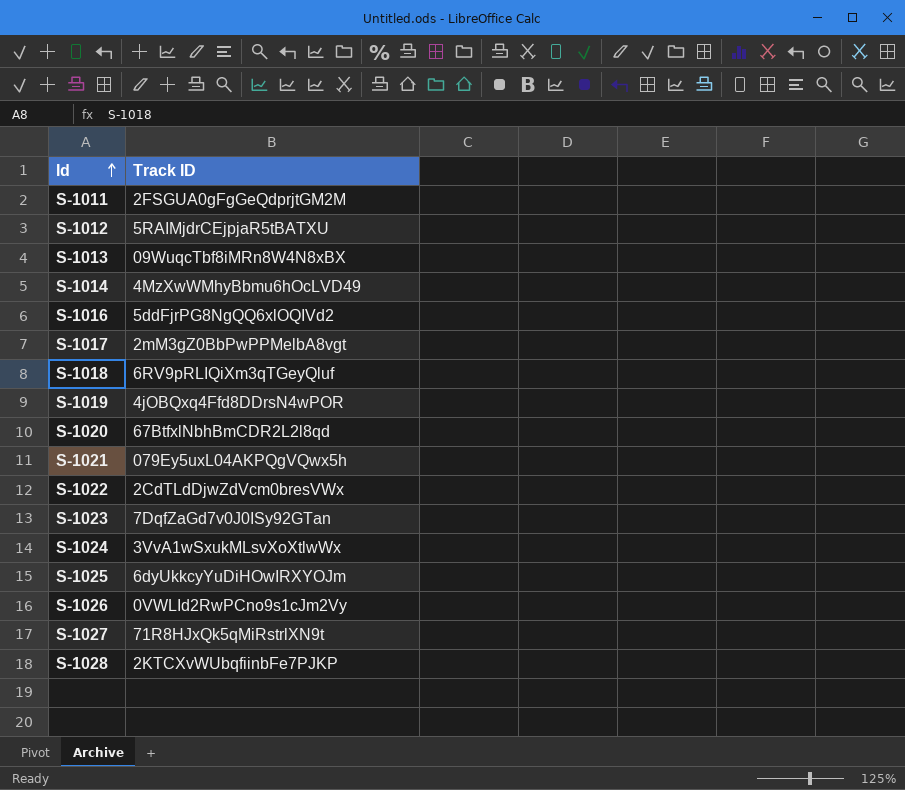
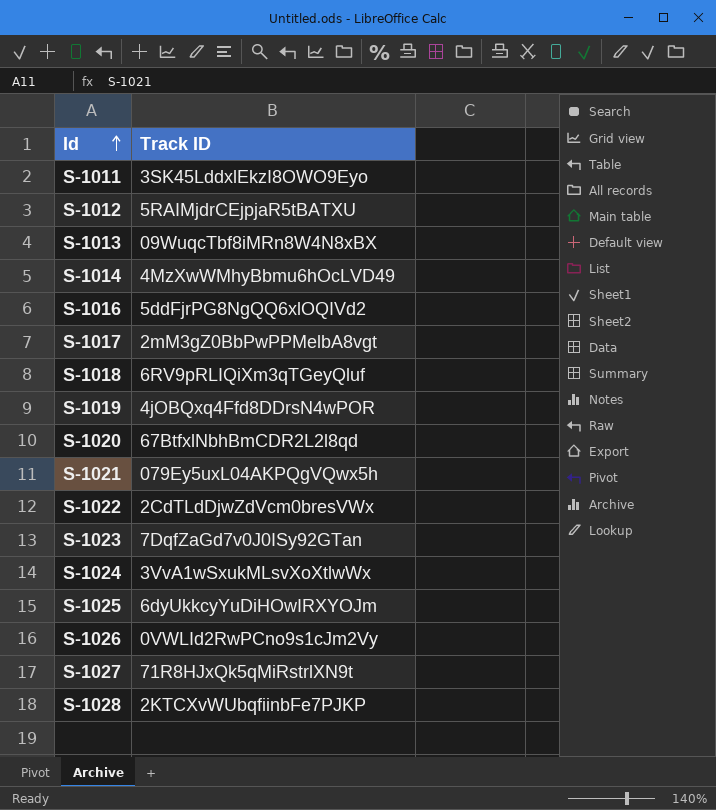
S-1011 | Track ID: 2FSGUA0gFgGeQdprjtGM2M -> 3SK45LddxlEkzI8OWO9Eyo

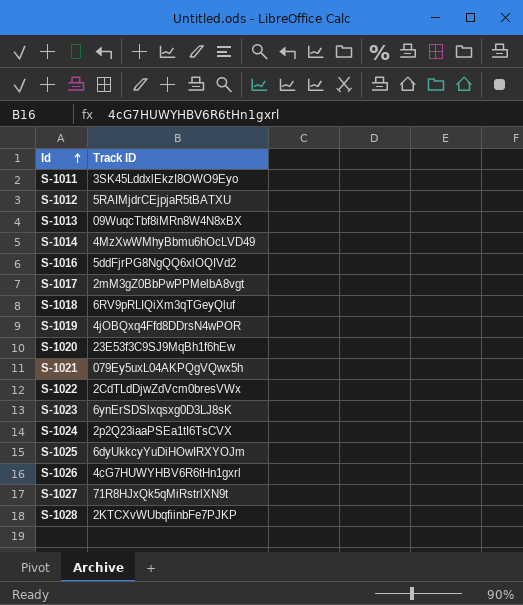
S-1020 | Track ID: 67BtfxlNbhBmCDR2L2l8qd -> 23E53f3C9SJ9MqBh1f6hEw
S-1023 | Track ID: 7DqfZaGd7v0J0ISy92GTan -> 6ynErSDSlxqsxg0D3LJ8sK
S-1024 | Track ID: 3VvA1wSxukMLsvXoXtlwWx -> 2p2Q23iaaPSEa1tI6TsCVX
S-1026 | Track ID: 0VWLId2RwPCno9s1cJm2Vy -> 4cG7HUWYHBV6R6tHn1gxrl

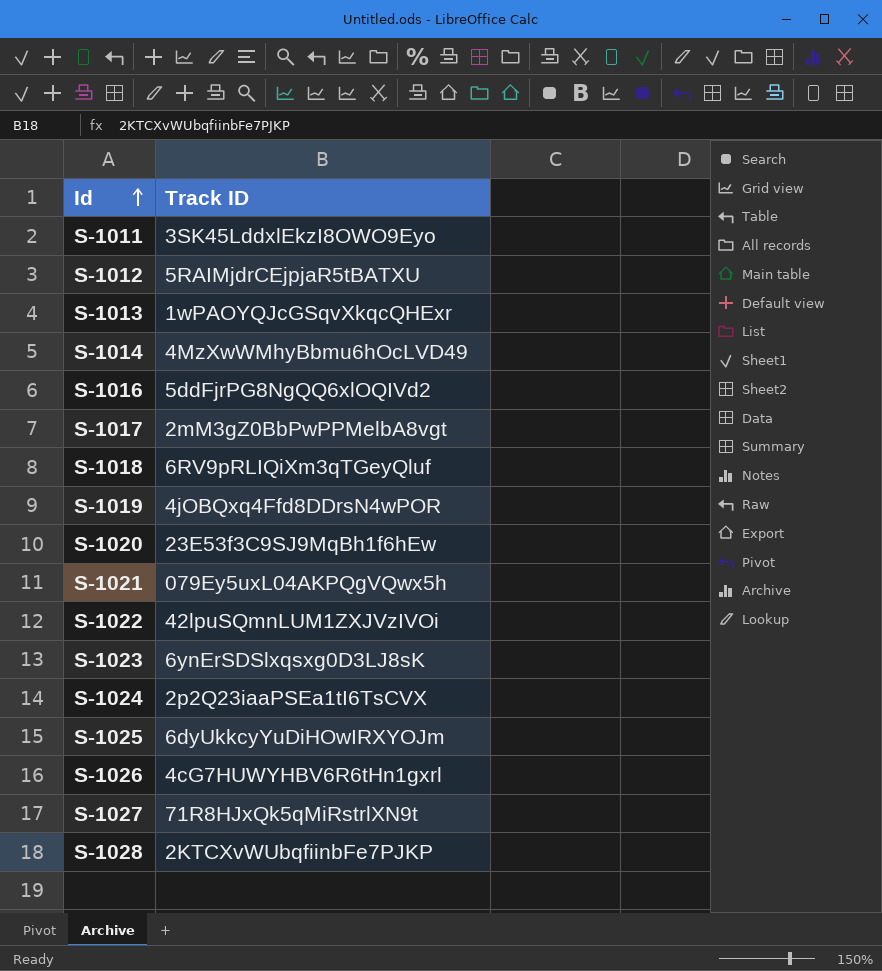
S-1013 | Track ID: 09WuqcTbf8iMRn8W4N8xBX -> 1wPAOYQJcGSqvXkqcQHExr
S-1022 | Track ID: 2CdTLdDjwZdVcm0bresVWx -> 42lpuSQmnLUM1ZXJVzIVOi

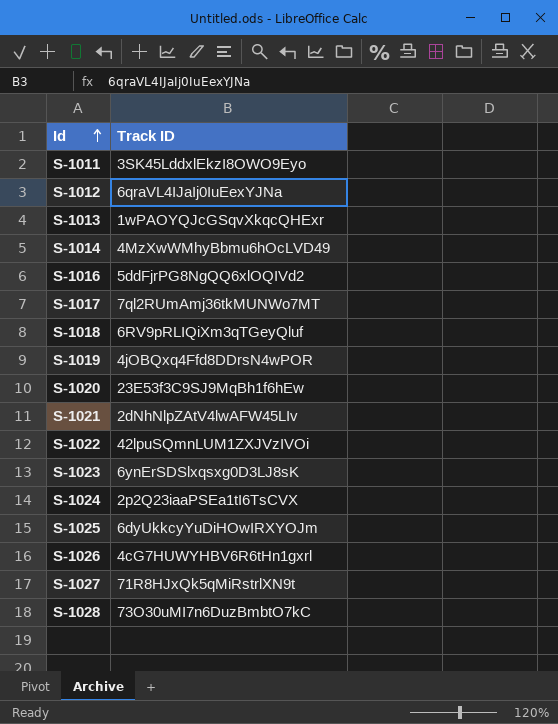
S-1012 | Track ID: 5RAIMjdrCEjpjaR5tBATXU -> 6qraVL4IJaIj0IuEexYJNa
S-1017 | Track ID: 2mM3gZ0BbPwPPMelbA8vgt -> 7ql2RUmAmj36tkMUNWo7MT
S-1021 | Track ID: 079Ey5uxL04AKPQgVQwx5h -> 2dNhNlpZAtV4lwAFW45LIv
S-1028 | Track ID: 2KTCXvWUbqfiinbFe7PJKP -> 73O30uMI7n6DuzBmbtO7kC

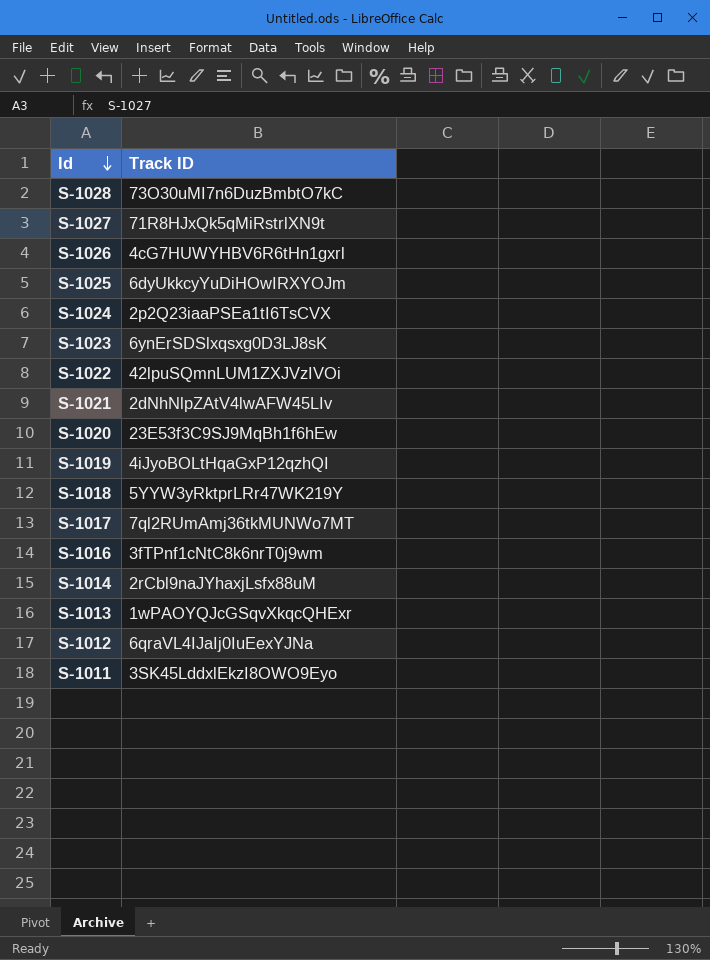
row order: Id ascending -> Id descending
S-1019 | Track ID: 4jOBQxq4Ffd8DDrsN4wPOR -> 4iJyoBOLtHqaGxP12qzhQI
S-1018 | Track ID: 6RV9pRLIQiXm3qTGeyQluf -> 5YYW3yRktprLRr47WK219Y
S-1016 | Track ID: 5ddFjrPG8NgQQ6xlOQIVd2 -> 3fTPnf1cNtC8k6nrT0j9wm
S-1014 | Track ID: 4MzXwWMhyBbmu6hOcLVD49 -> 2rCbl9naJYhaxjLsfx88uM

